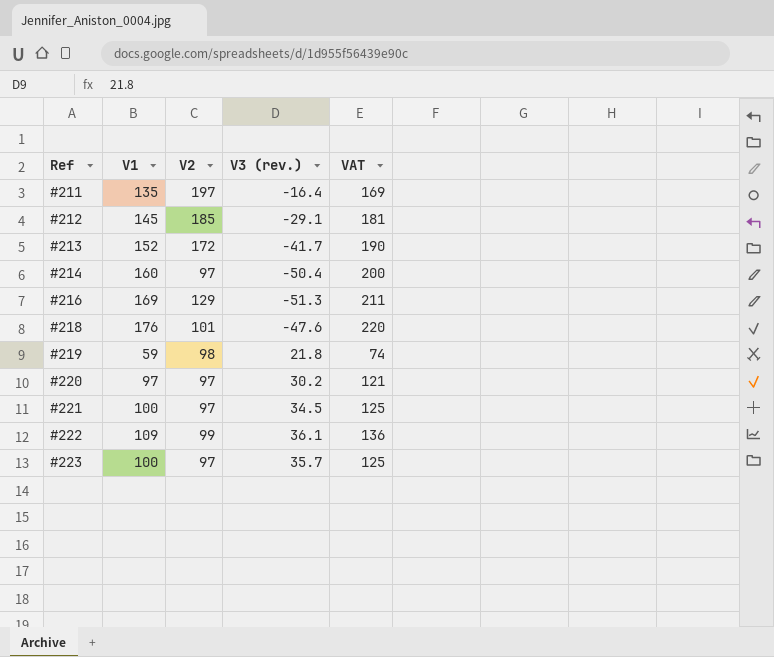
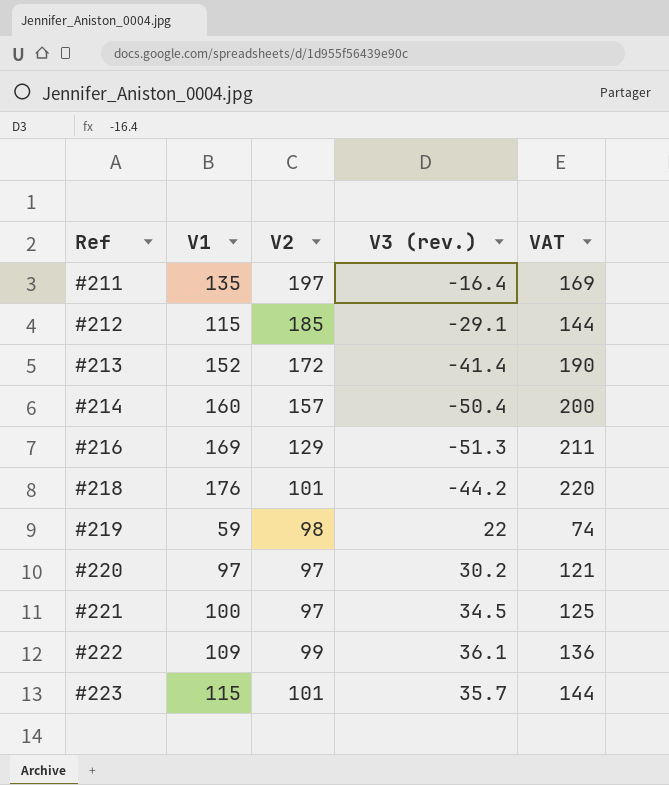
#212 | V1: 145 -> 115
#212 | VAT: 181 -> 144
#213 | V3 (rev.): -41.7 -> -41.4
#214 | V2: 97 -> 157
#218 | V3 (rev.): -47.6 -> -44.2
#219 | V3 (rev.): 21.8 -> 22
#223 | V1: 100 -> 115
#223 | V2: 97 -> 101
#223 | VAT: 125 -> 144

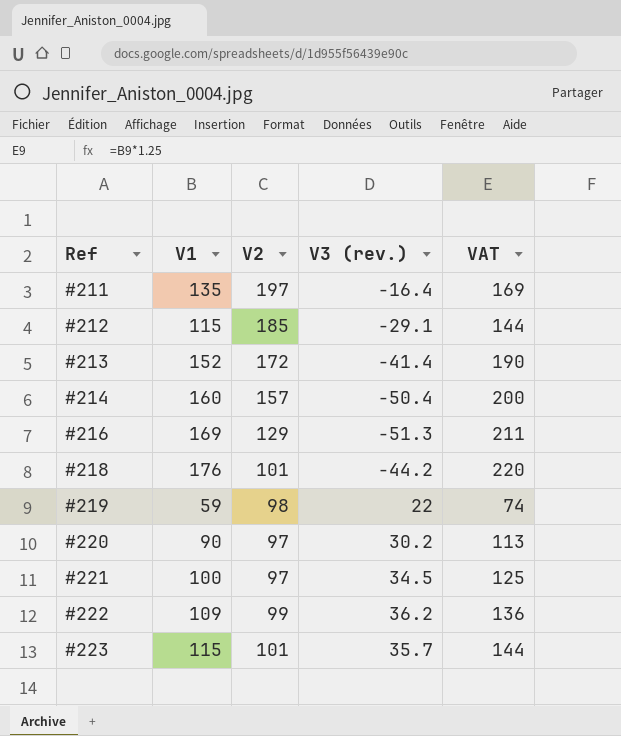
#220 | V1: 97 -> 90
#220 | VAT: 121 -> 113
#222 | V3 (rev.): 36.1 -> 36.2

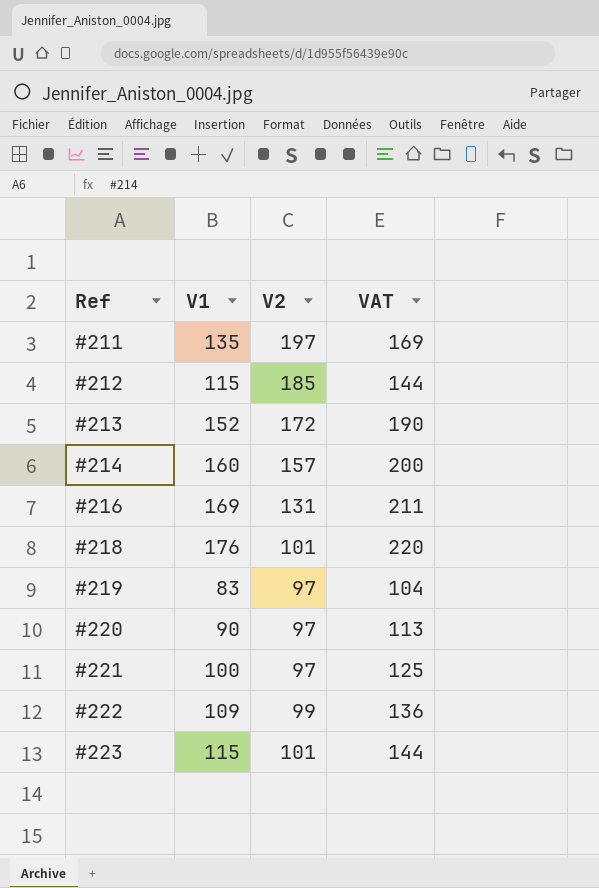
column V3 (rev.) | position: 4 -> none
#216 | V2: 129 -> 131
#219 | V1: 59 -> 83
#219 | V2: 98 -> 97
#219 | VAT: 74 -> 104

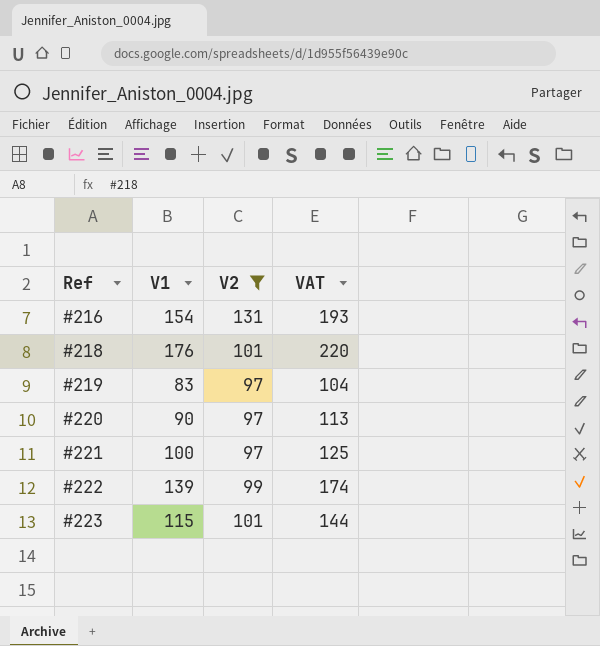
filter: none -> V2 <= 131
#216 | V1: 169 -> 154
#216 | VAT: 211 -> 193
#222 | V1: 109 -> 139
#222 | VAT: 136 -> 174

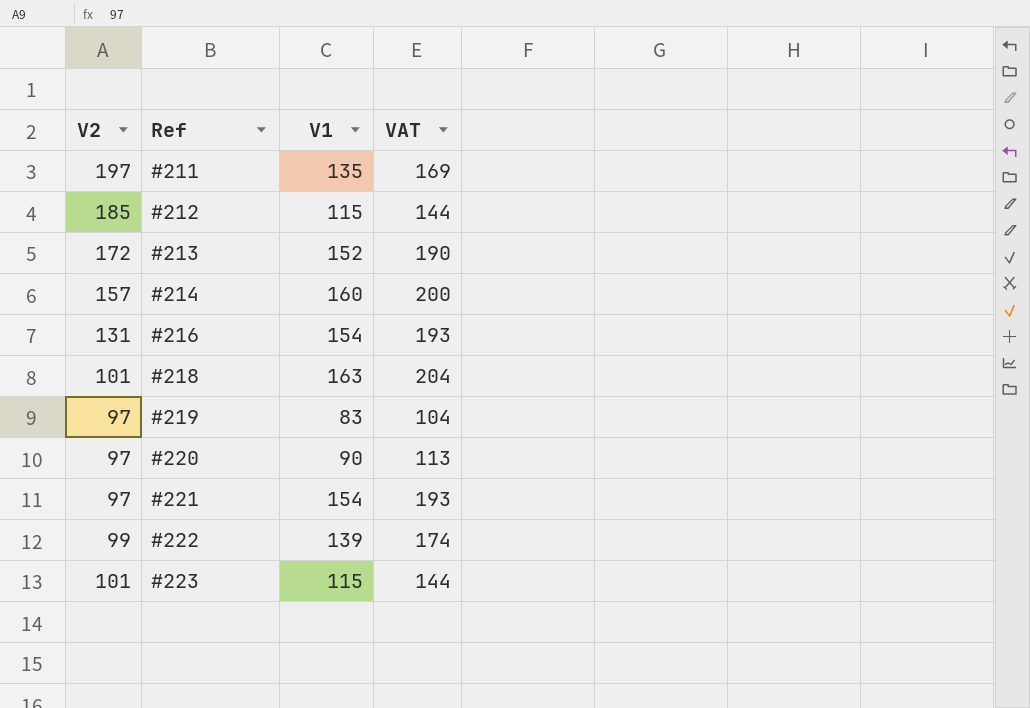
filter: V2 <= 131 -> none
column V2 | position: 3 -> 1
#218 | V1: 176 -> 163
#218 | VAT: 220 -> 204
#221 | V1: 100 -> 154
#221 | VAT: 125 -> 193

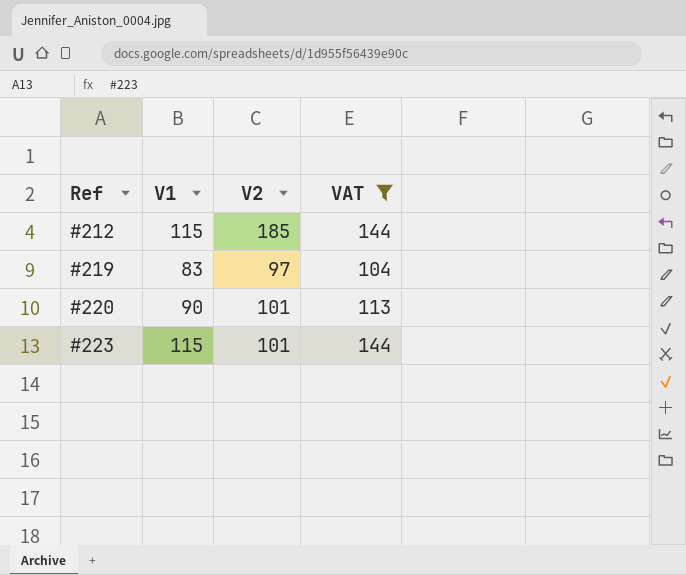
filter: none -> VAT <= 144
column V2 | position: 1 -> 3
#220 | V2: 97 -> 101

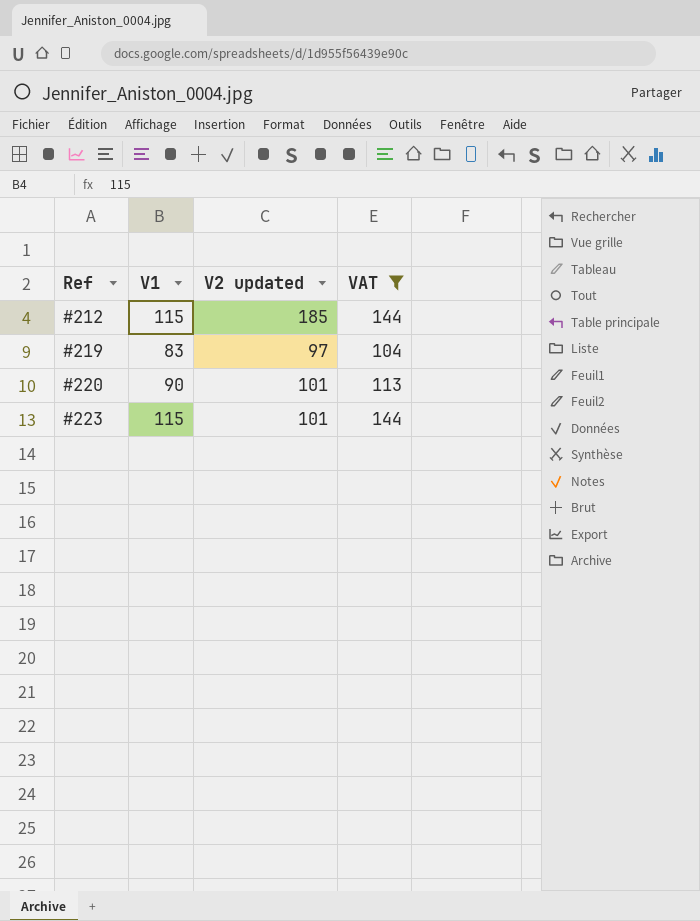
column name: V2 -> V2 updated

